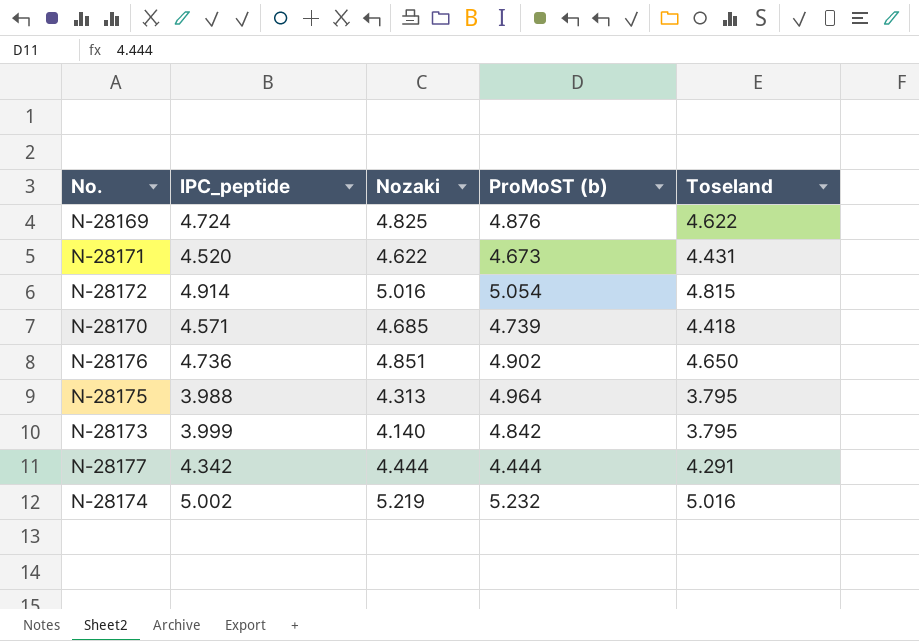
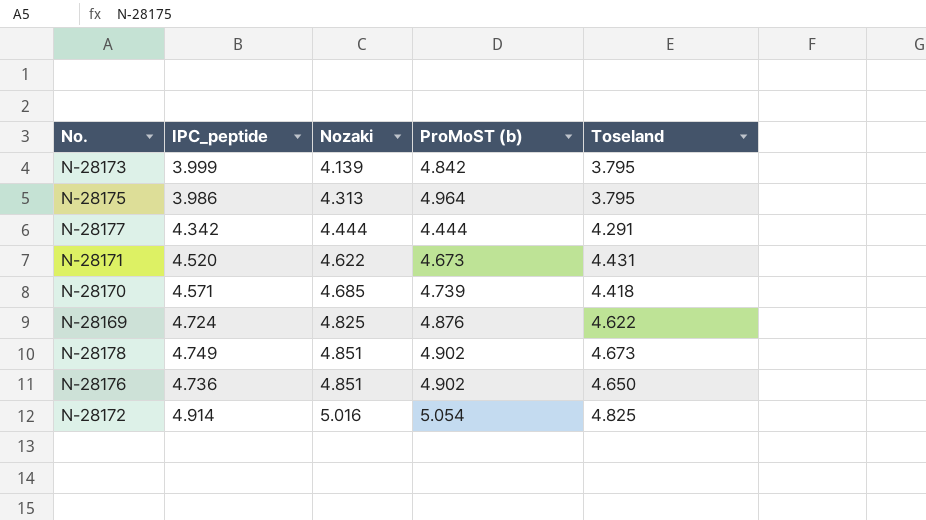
row order: none -> Nozaki ascending
row N-28174: 5.002 | 5.219 | 5.232 | 5.016 -> none
N-28173 | Nozaki: 4.140 -> 4.139
N-28175 | IPC_peptide: 3.988 -> 3.986
row N-28178: none -> 4.749 | 4.851 | 4.902 | 4.673
N-28172 | Toseland: 4.815 -> 4.825

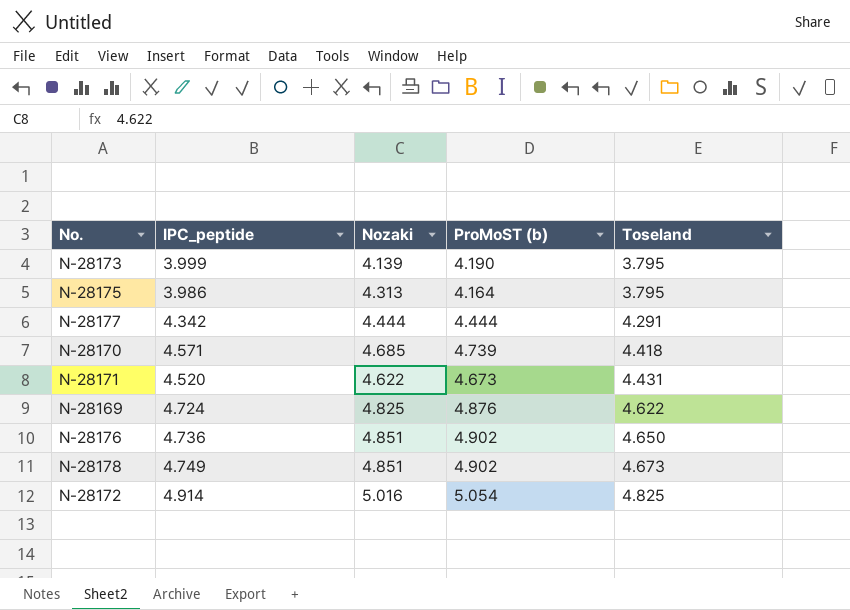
row order: Nozaki ascending -> Toseland ascending
N-28173 | ProMoST (b): 4.842 -> 4.190
N-28175 | ProMoST (b): 4.964 -> 4.164

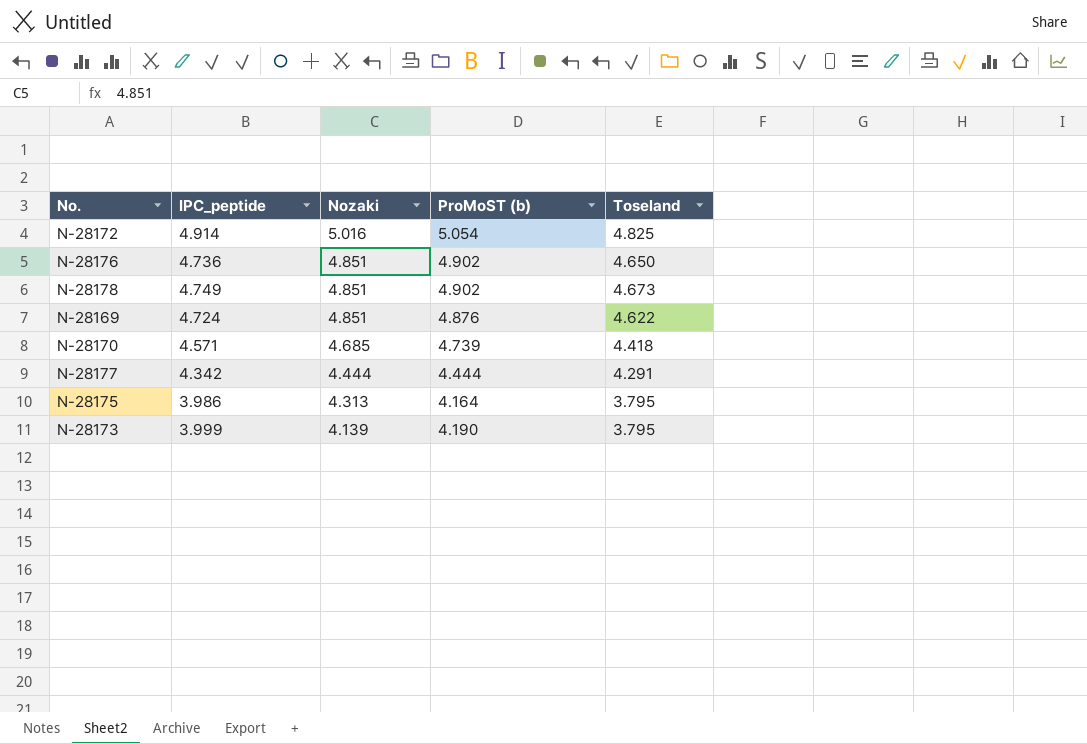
row order: Toseland ascending -> Nozaki descending
row N-28171: 4.520 | 4.622 | 4.673 | 4.431 -> none
N-28169 | Nozaki: 4.825 -> 4.851

